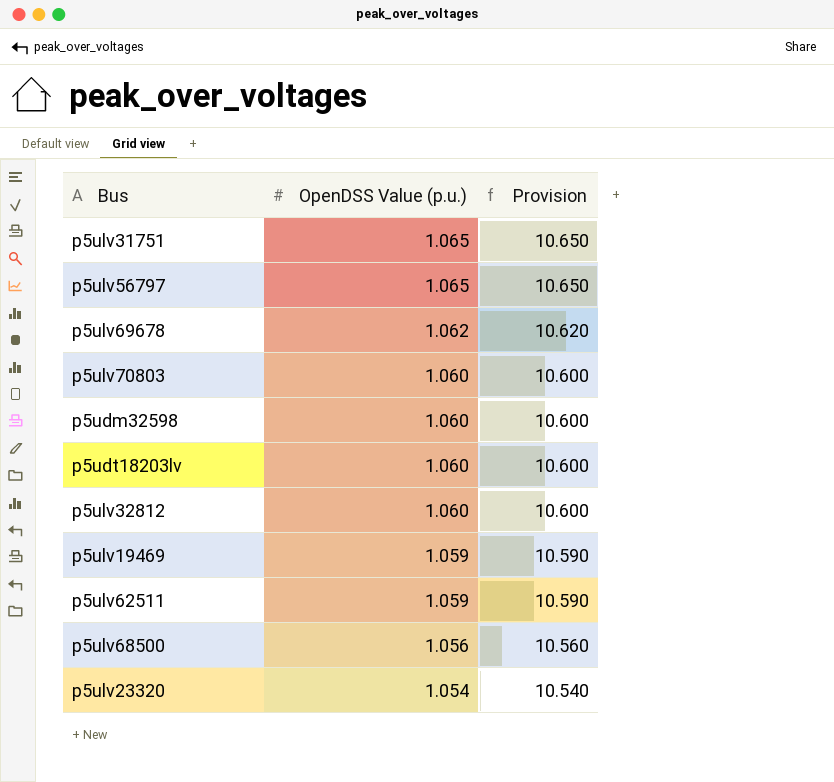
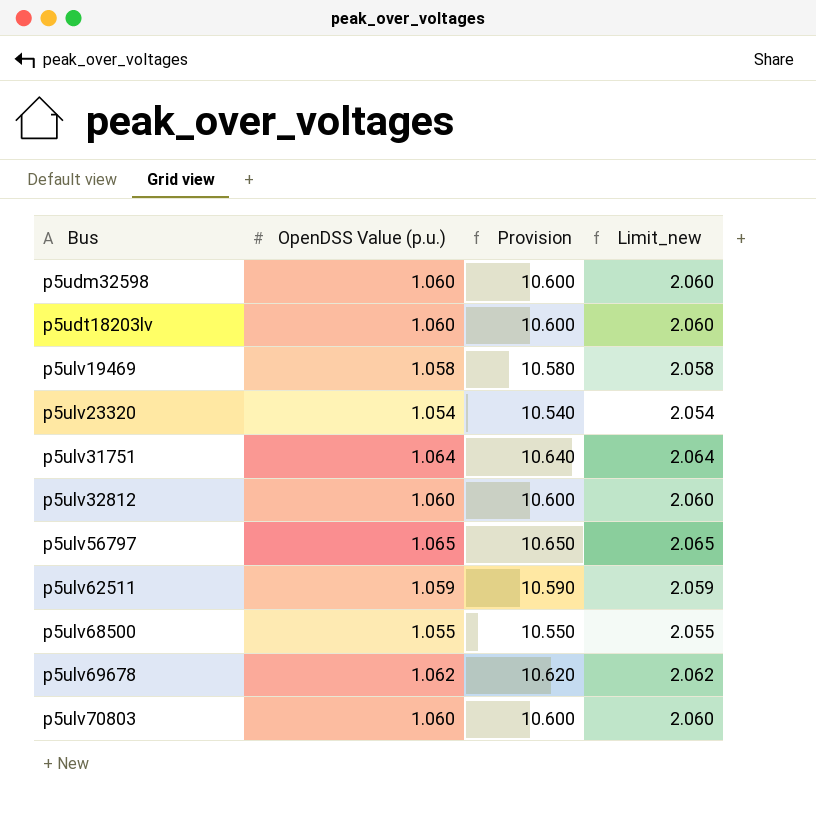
row order: OpenDSS Value (p.u.) descending -> Bus ascending
column Limit_new | formula: none -> [OpenDSS Value (p.u.)] + 1
p5ulv19469 | OpenDSS Value (p.u.): 1.059 -> 1.058
p5ulv19469 | Provision: 10.590 -> 10.580
p5ulv31751 | OpenDSS Value (p.u.): 1.065 -> 1.064
p5ulv31751 | Provision: 10.650 -> 10.640
p5ulv68500 | OpenDSS Value (p.u.): 1.056 -> 1.055
p5ulv68500 | Provision: 10.560 -> 10.550

